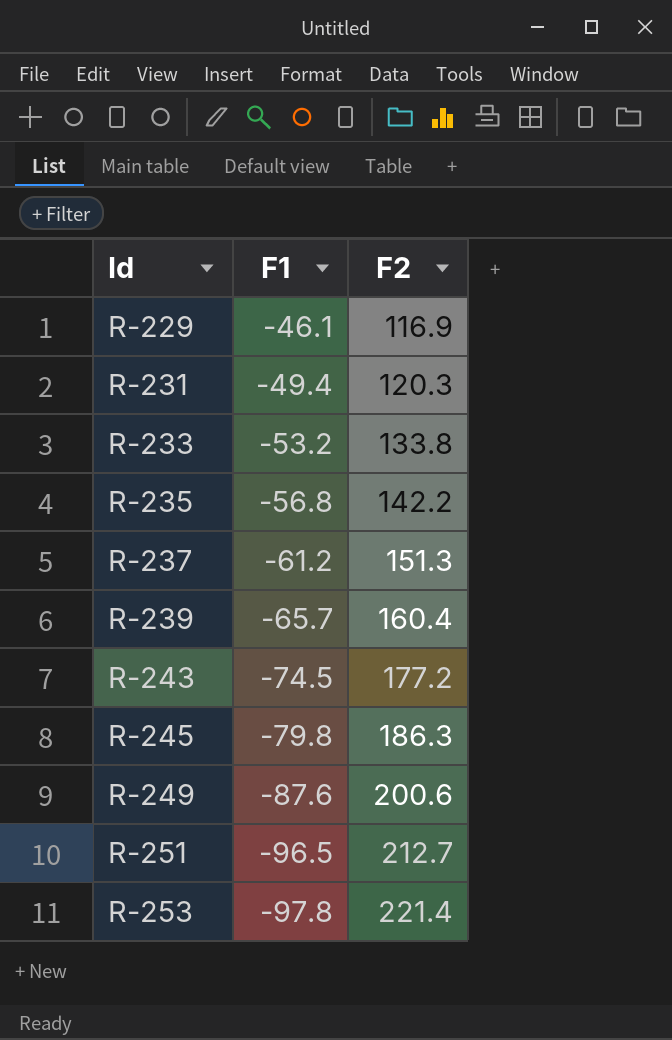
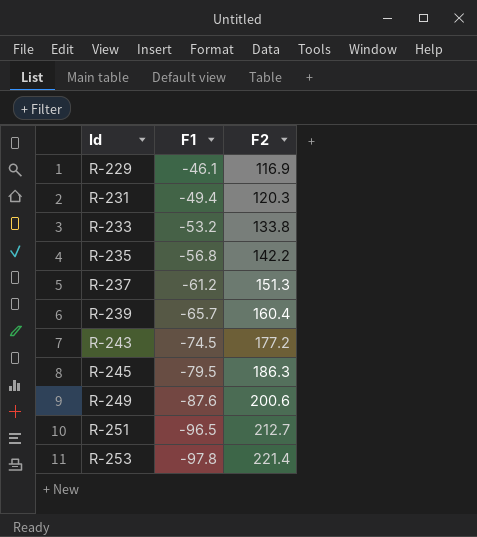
R-245 | F1: -79.8 -> -79.5

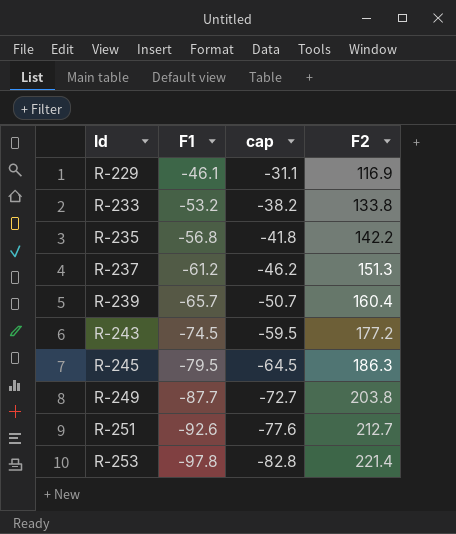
column cap | formula: none -> [F1] + 15
row R-231: -49.4 | 120.3 -> none
R-249 | F1: -87.6 -> -87.7
R-249 | F2: 200.6 -> 203.8
R-251 | F1: -96.5 -> -92.6

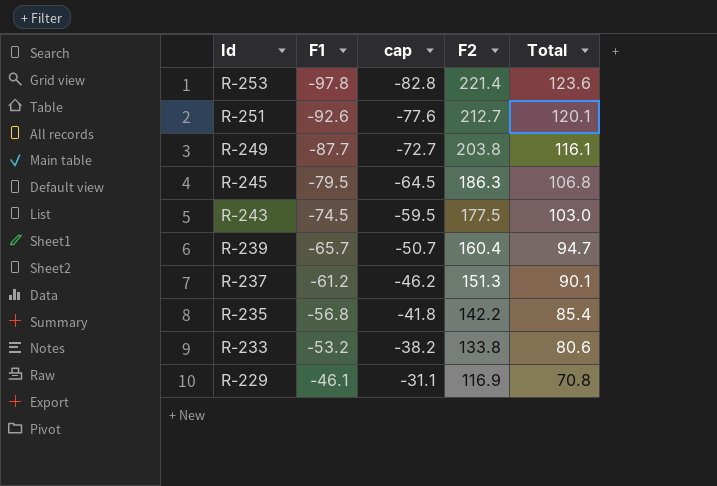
row order: Id ascending -> Id descending
column Total | formula: none -> [F1] + [F2]
R-243 | F2: 177.2 -> 177.5

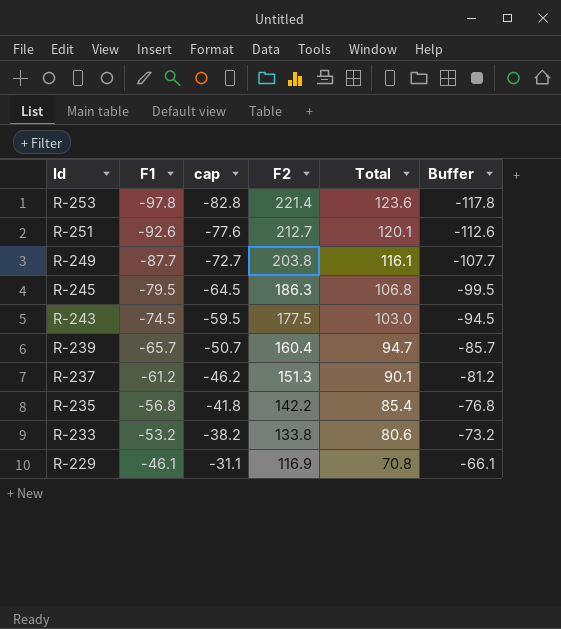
column Buffer | formula: none -> [F1] - 20

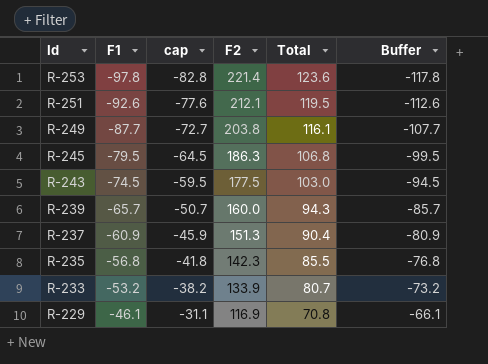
R-251 | F2: 212.7 -> 212.1
R-251 | Total: 120.1 -> 119.5
R-239 | F2: 160.4 -> 160.0
R-239 | Total: 94.7 -> 94.3
R-237 | F1: -61.2 -> -60.9
R-237 | cap: -46.2 -> -45.9
R-237 | Total: 90.1 -> 90.4
R-237 | Buffer: -81.2 -> -80.9
R-235 | F2: 142.2 -> 142.3
R-235 | Total: 85.4 -> 85.5
R-233 | F2: 133.8 -> 133.9
R-233 | Total: 80.6 -> 80.7

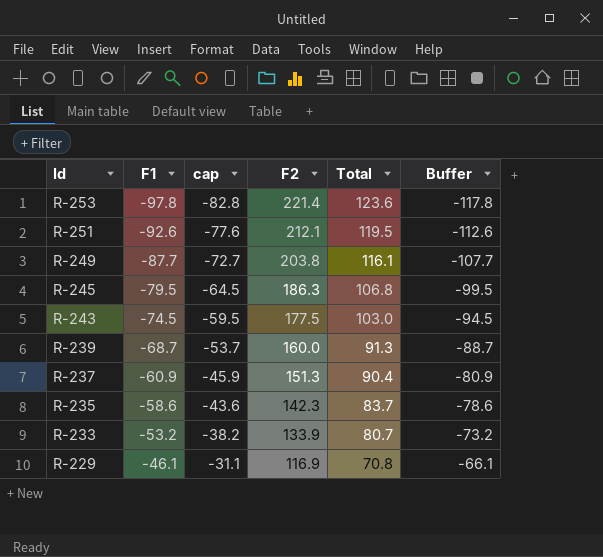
R-239 | F1: -65.7 -> -68.7
R-239 | cap: -50.7 -> -53.7
R-239 | Total: 94.3 -> 91.3
R-239 | Buffer: -85.7 -> -88.7
R-235 | F1: -56.8 -> -58.6
R-235 | cap: -41.8 -> -43.6
R-235 | Total: 85.5 -> 83.7
R-235 | Buffer: -76.8 -> -78.6

